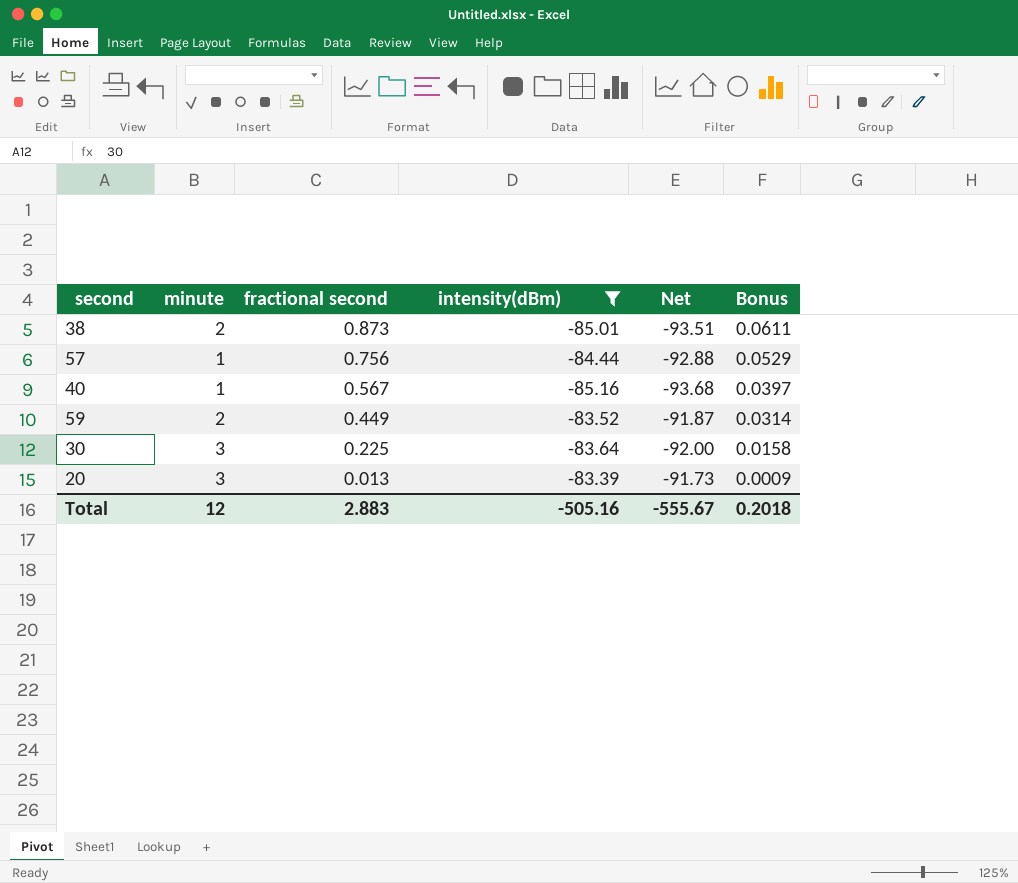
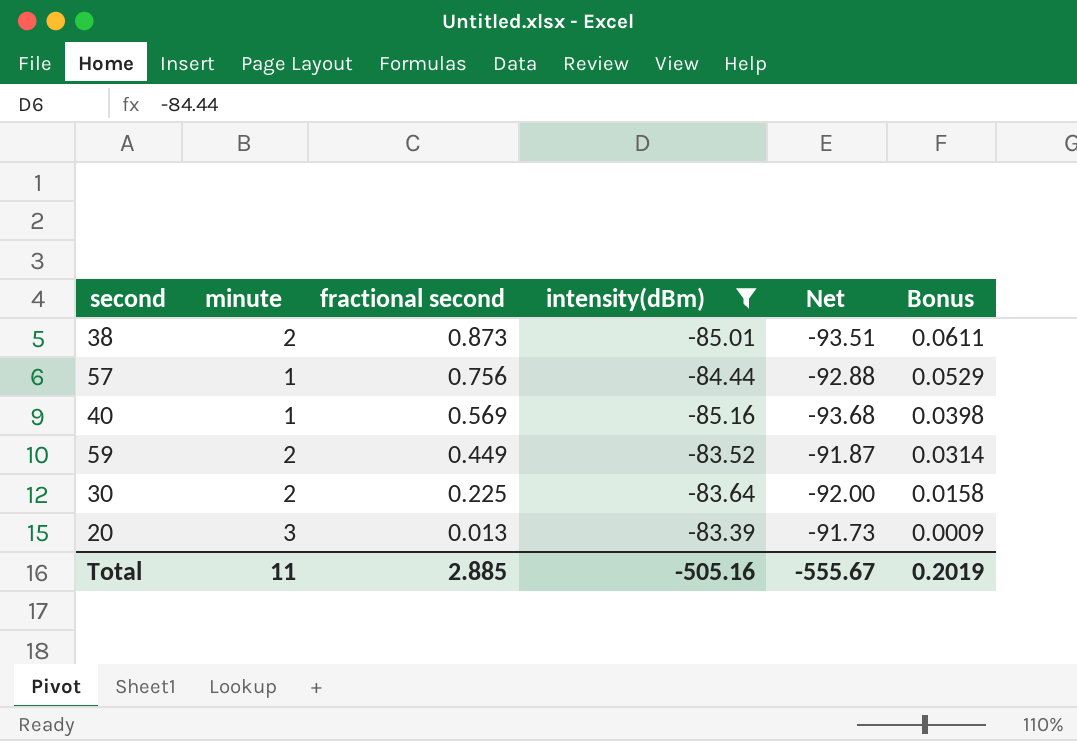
40 | fractional second: 0.567 -> 0.569
40 | Bonus: 0.0397 -> 0.0398
30 | minute: 3 -> 2
Total | minute: 12 -> 11
Total | fractional second: 2.883 -> 2.885
Total | Bonus: 0.2018 -> 0.2019

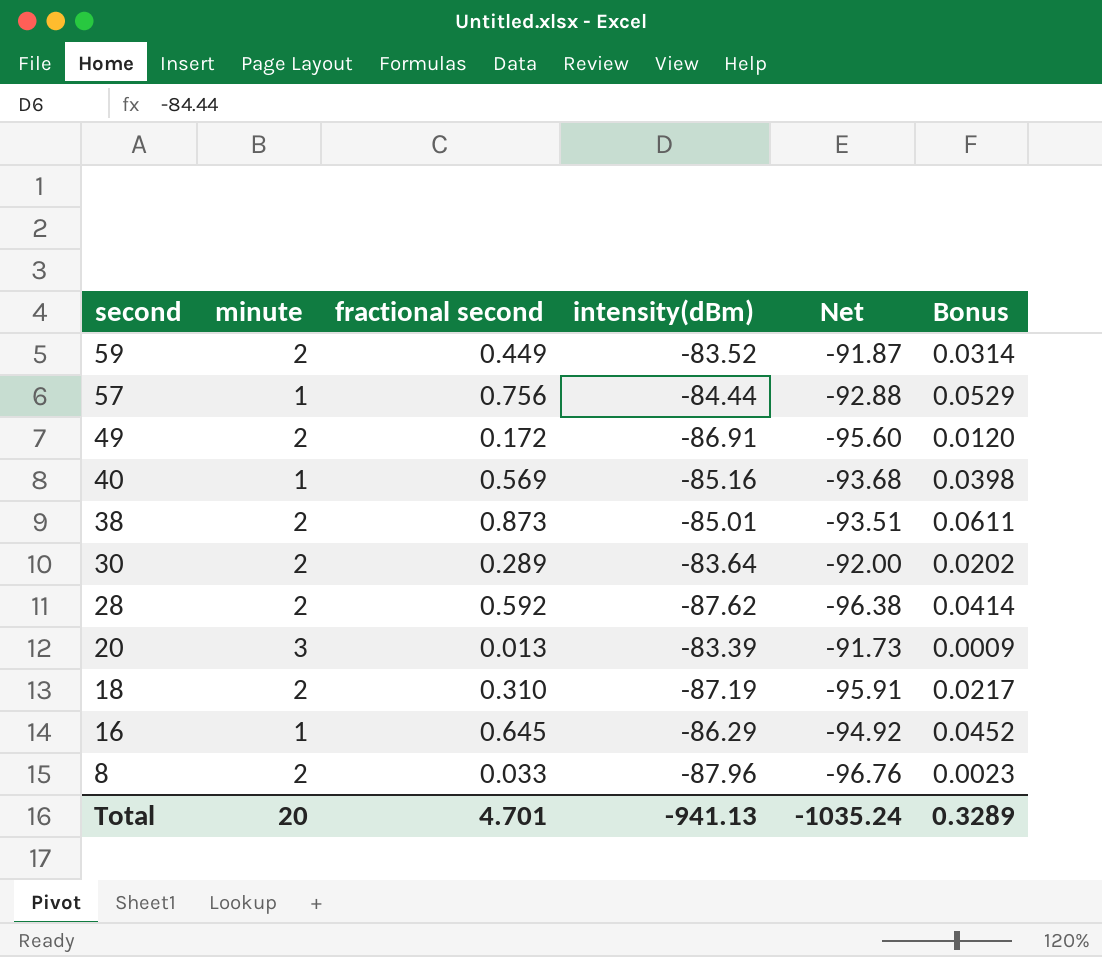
filter: intensity(dBm) >= -85.16 -> none
row order: fractional second descending -> second descending
30 | fractional second: 0.225 -> 0.289
30 | Bonus: 0.0158 -> 0.0202
Total | minute: 11 -> 20
Total | fractional second: 2.885 -> 4.701
Total | intensity(dBm): -505.16 -> -941.13
Total | Net: -555.67 -> -1035.24
Total | Bonus: 0.2019 -> 0.3289

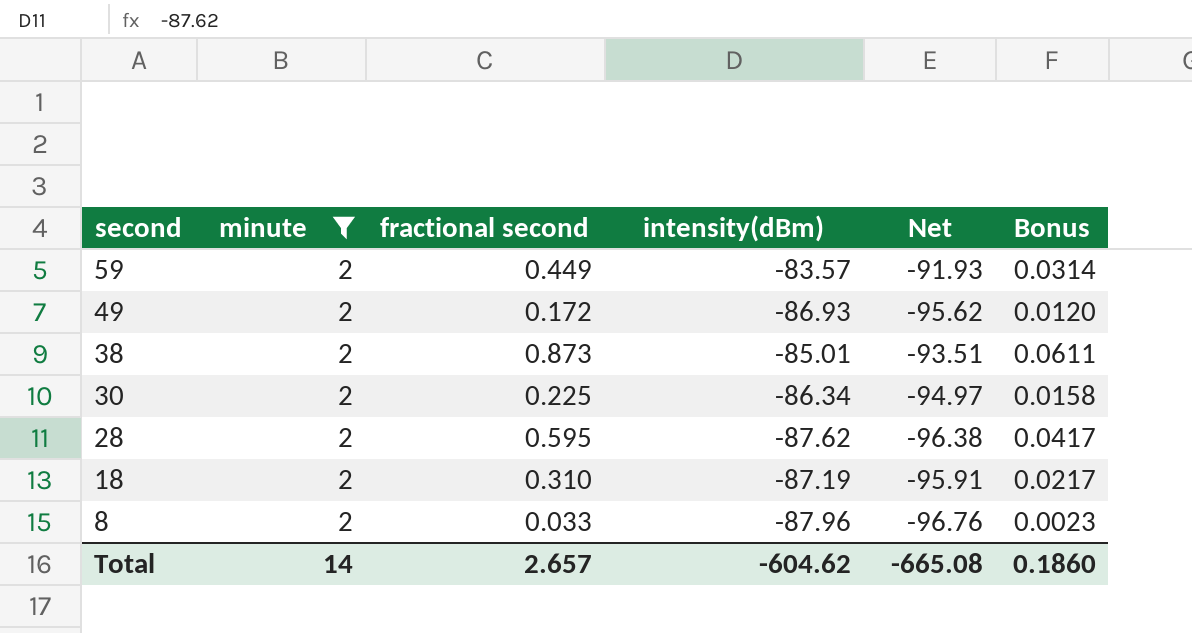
filter: none -> minute = 2
59 | intensity(dBm): -83.52 -> -83.57
59 | Net: -91.87 -> -91.93
49 | intensity(dBm): -86.91 -> -86.93
49 | Net: -95.60 -> -95.62
30 | fractional second: 0.289 -> 0.225
30 | intensity(dBm): -83.64 -> -86.34
30 | Net: -92.00 -> -94.97
30 | Bonus: 0.0202 -> 0.0158
28 | fractional second: 0.592 -> 0.595
28 | Bonus: 0.0414 -> 0.0417
Total | minute: 20 -> 14
Total | fractional second: 4.701 -> 2.657
Total | intensity(dBm): -941.13 -> -604.62
Total | Net: -1035.24 -> -665.08
Total | Bonus: 0.3289 -> 0.1860

